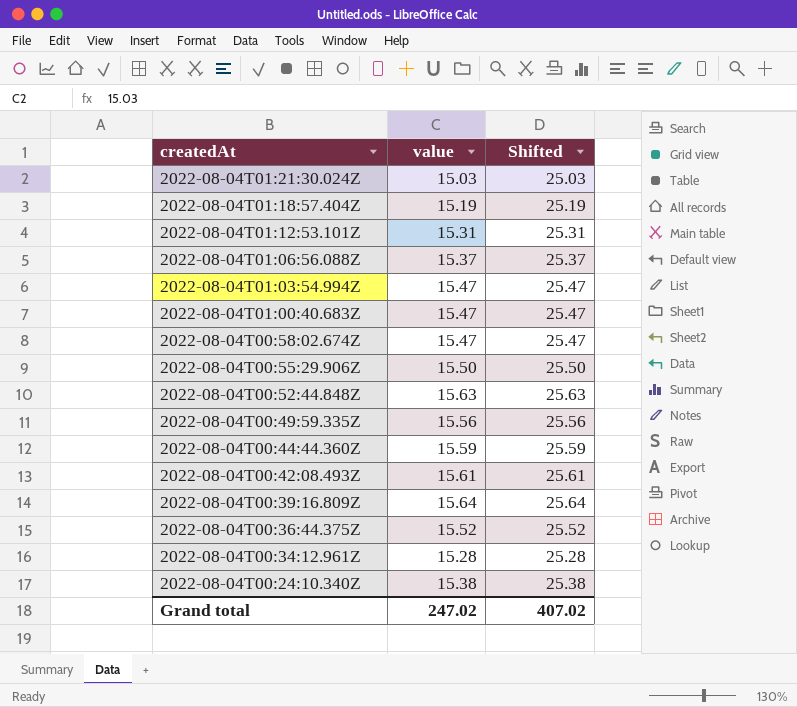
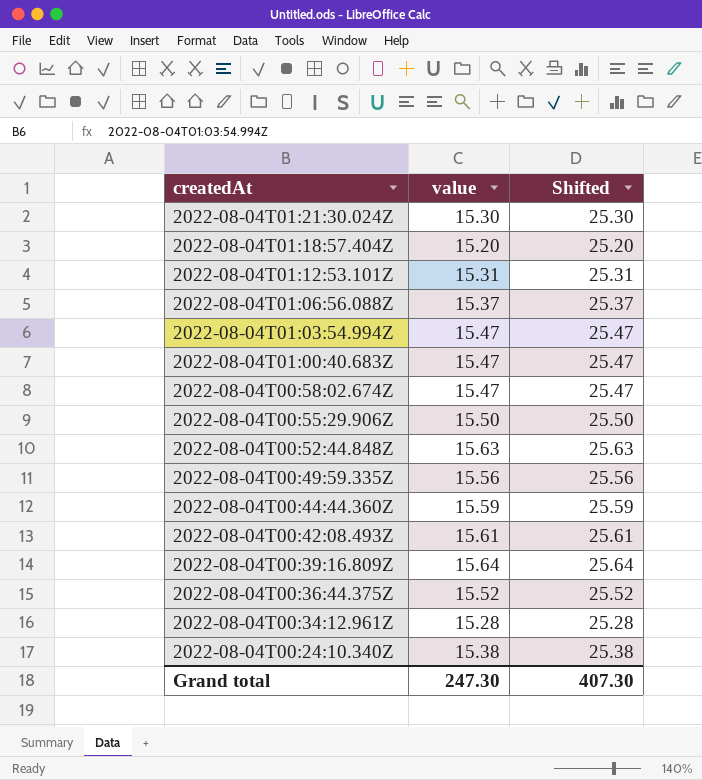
2022-08-04T01:21:30.024Z | value: 15.03 -> 15.30
2022-08-04T01:21:30.024Z | Shifted: 25.03 -> 25.30
2022-08-04T01:18:57.404Z | value: 15.19 -> 15.20
2022-08-04T01:18:57.404Z | Shifted: 25.19 -> 25.20
Grand total | value: 247.02 -> 247.30
Grand total | Shifted: 407.02 -> 407.30

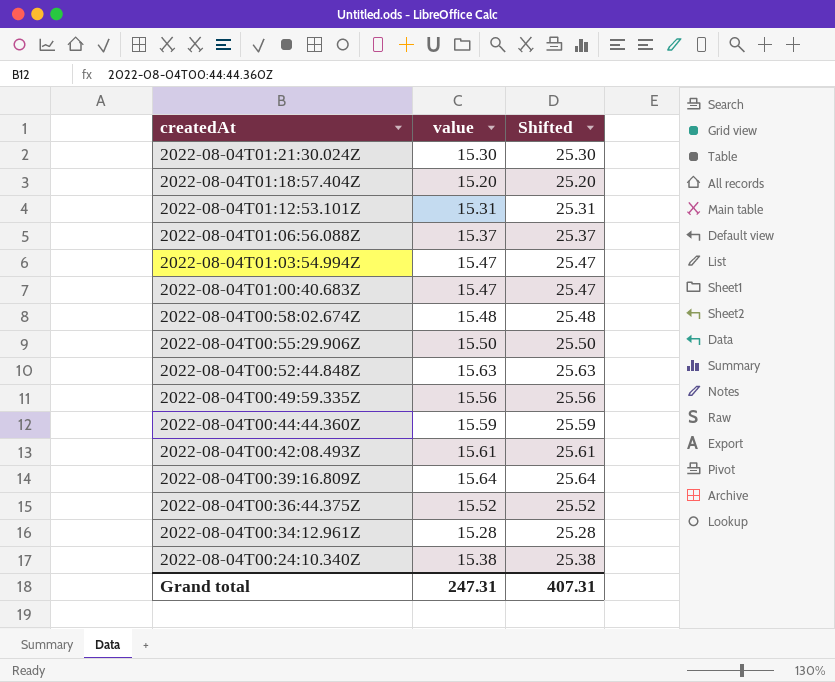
2022-08-04T00:58:02.674Z | value: 15.47 -> 15.48
2022-08-04T00:58:02.674Z | Shifted: 25.47 -> 25.48
Grand total | value: 247.30 -> 247.31
Grand total | Shifted: 407.30 -> 407.31

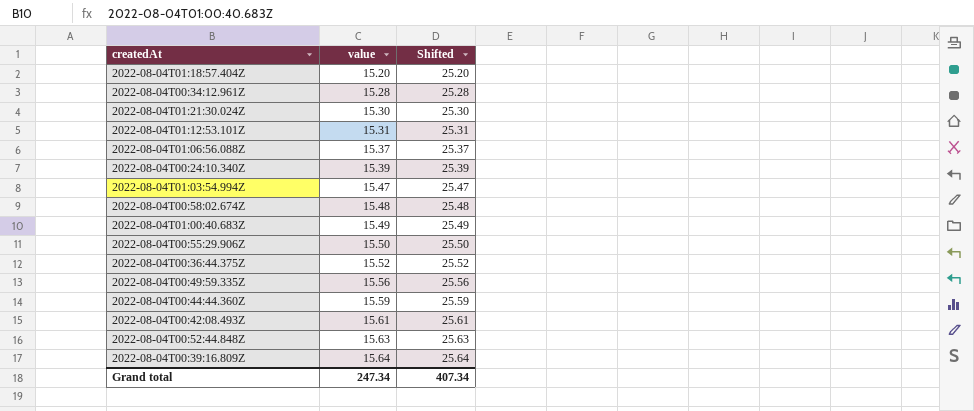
row order: createdAt descending -> value ascending
2022-08-04T00:24:10.340Z | value: 15.38 -> 15.39
2022-08-04T00:24:10.340Z | Shifted: 25.38 -> 25.39
2022-08-04T01:00:40.683Z | value: 15.47 -> 15.49
2022-08-04T01:00:40.683Z | Shifted: 25.47 -> 25.49
Grand total | value: 247.31 -> 247.34
Grand total | Shifted: 407.31 -> 407.34

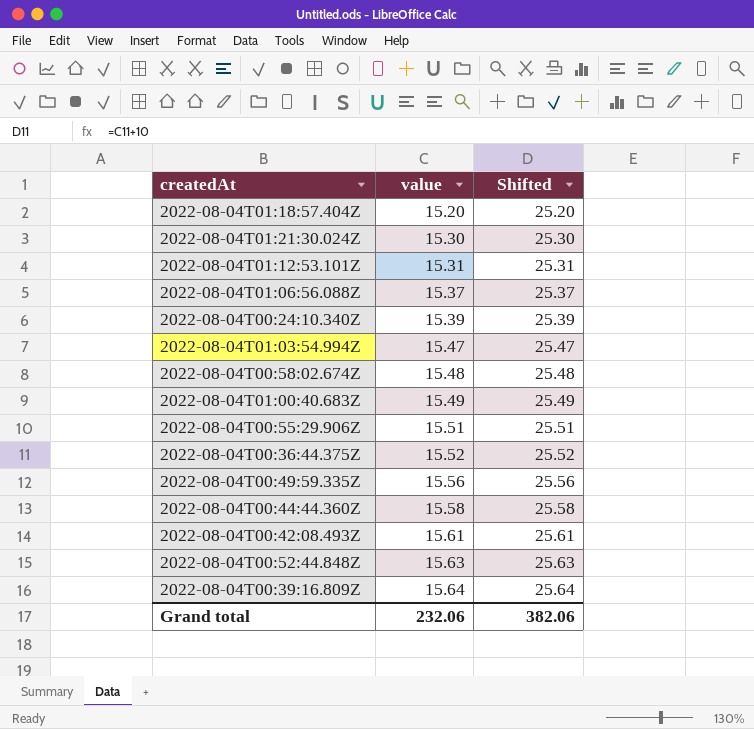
row 2022-08-04T00:34:12.961Z: 15.28 | 25.28 -> none
2022-08-04T00:55:29.906Z | value: 15.50 -> 15.51
2022-08-04T00:55:29.906Z | Shifted: 25.50 -> 25.51
2022-08-04T00:44:44.360Z | value: 15.59 -> 15.58
2022-08-04T00:44:44.360Z | Shifted: 25.59 -> 25.58
Grand total | value: 247.34 -> 232.06
Grand total | Shifted: 407.34 -> 382.06

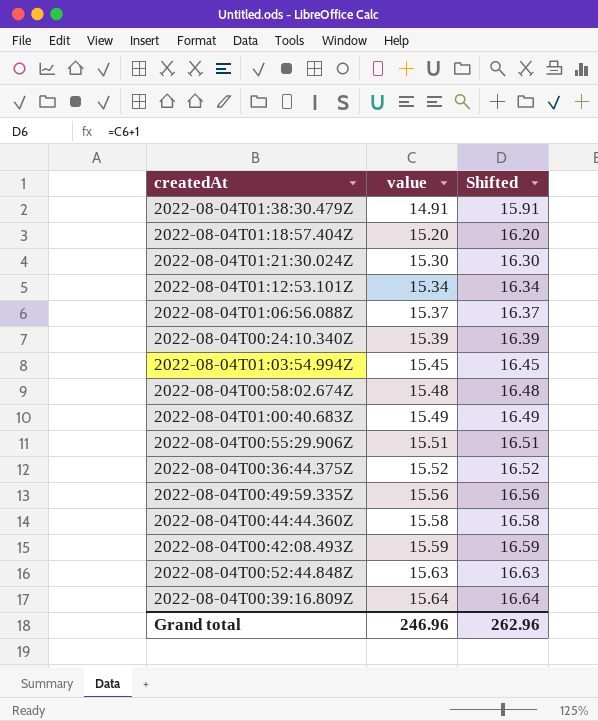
column Shifted | formula: [value] + 10 -> [value] + 1
row 2022-08-04T01:38:30.479Z: none -> 14.91 | 15.91
2022-08-04T01:12:53.101Z | value: 15.31 -> 15.34
2022-08-04T01:03:54.994Z | value: 15.47 -> 15.45
2022-08-04T00:42:08.493Z | value: 15.61 -> 15.59
Grand total | value: 232.06 -> 246.96
Grand total | Shifted: 382.06 -> 262.96

